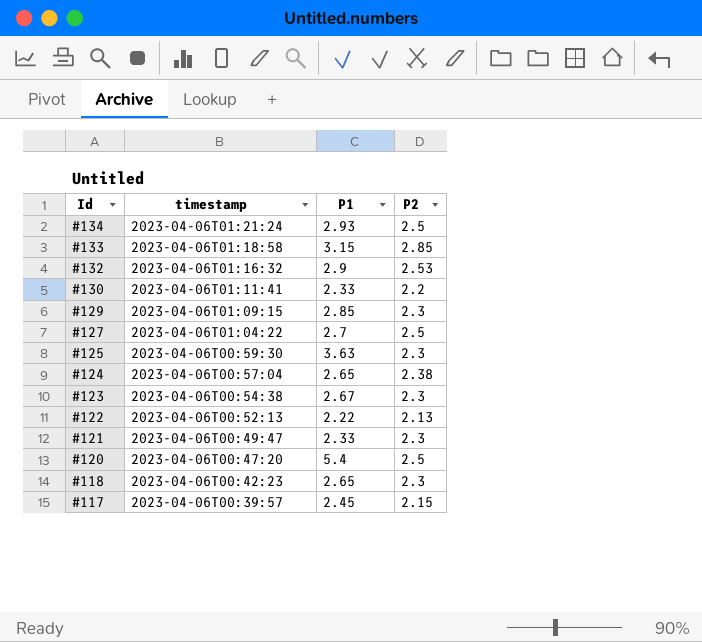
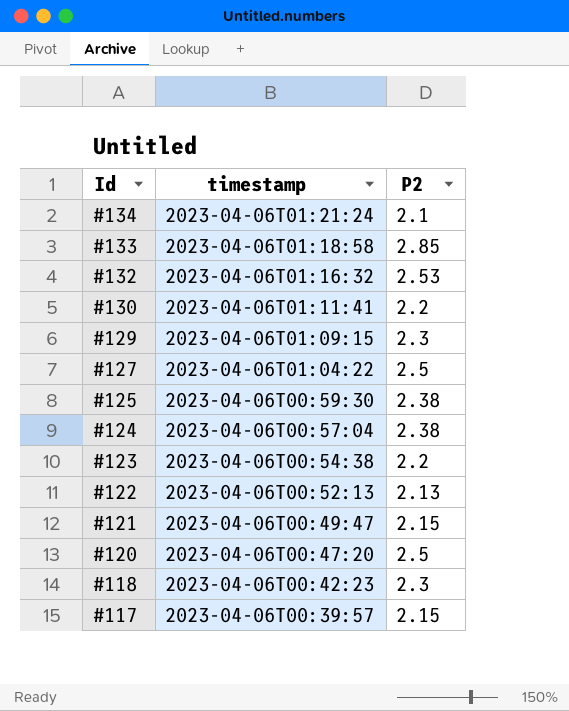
column P1 | position: 3 -> none
#134 | P2: 2.5 -> 2.1
#125 | P2: 2.3 -> 2.38
#123 | P2: 2.3 -> 2.2
#121 | P2: 2.3 -> 2.15

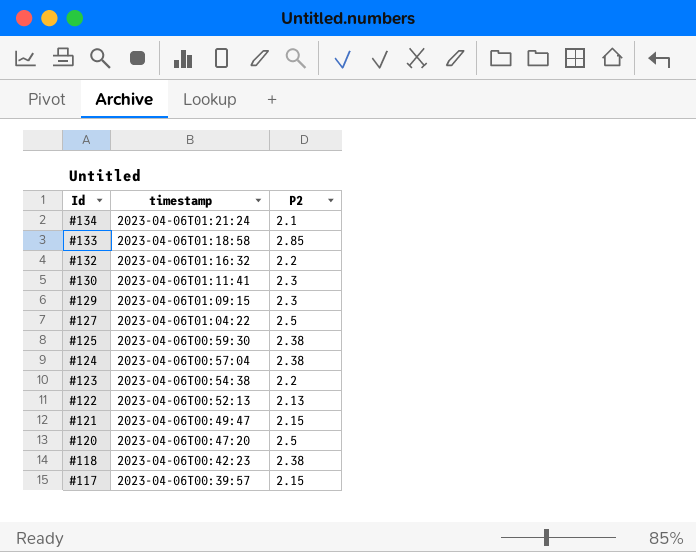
#132 | P2: 2.53 -> 2.2
#130 | P2: 2.2 -> 2.3
#118 | P2: 2.3 -> 2.38

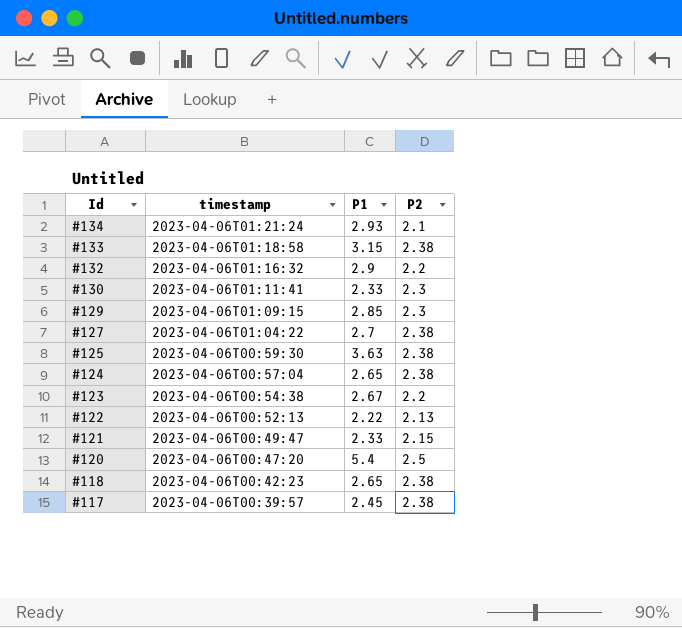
column P1 | position: none -> 3
#133 | P2: 2.85 -> 2.38
#127 | P2: 2.5 -> 2.38
#117 | P2: 2.15 -> 2.38

